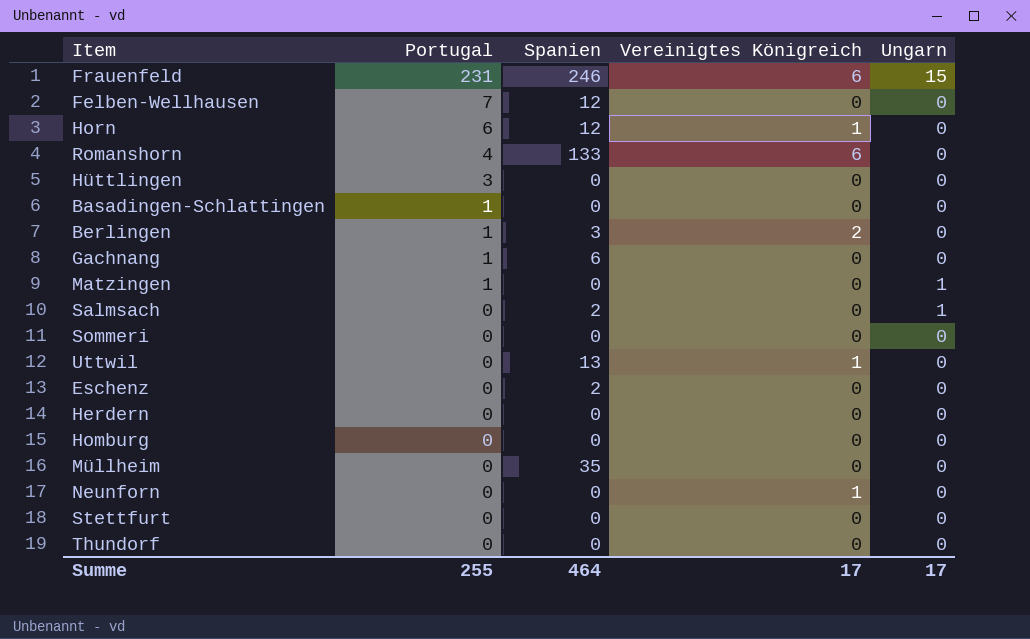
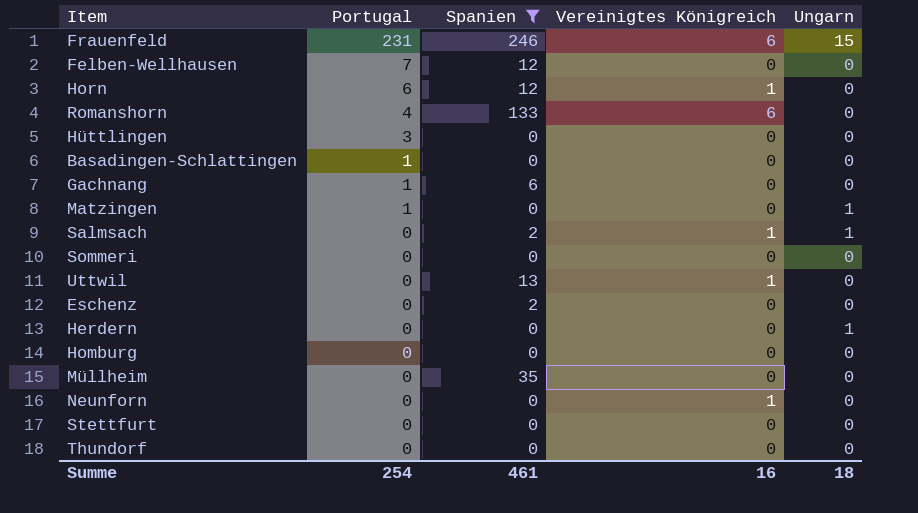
filter: none -> Spanien != 3
Salmsach | Vereinigtes Königreich: 0 -> 1
Herdern | Ungarn: 0 -> 1
Summe | Portugal: 255 -> 254
Summe | Spanien: 464 -> 461
Summe | Vereinigtes Königreich: 17 -> 16
Summe | Ungarn: 17 -> 18

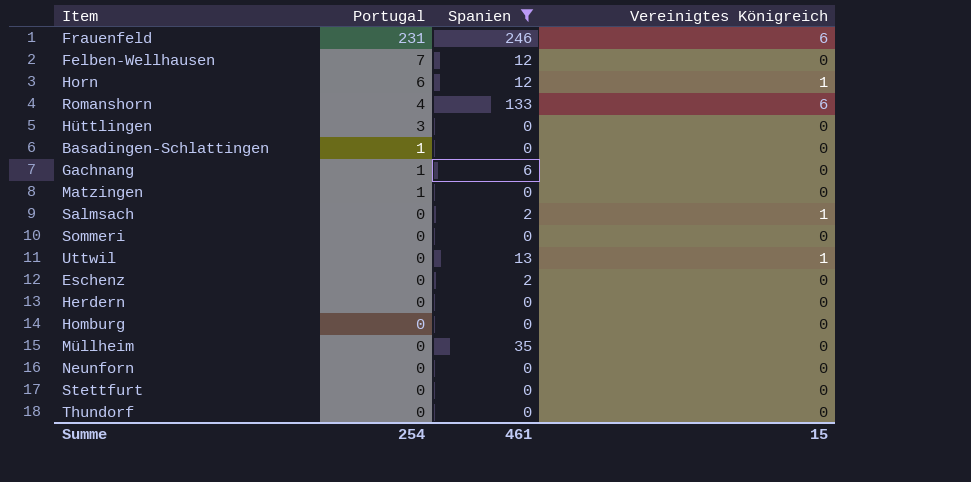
column Ungarn | position: 5 -> none
Neunforn | Vereinigtes Königreich: 1 -> 0
Summe | Vereinigtes Königreich: 16 -> 15

